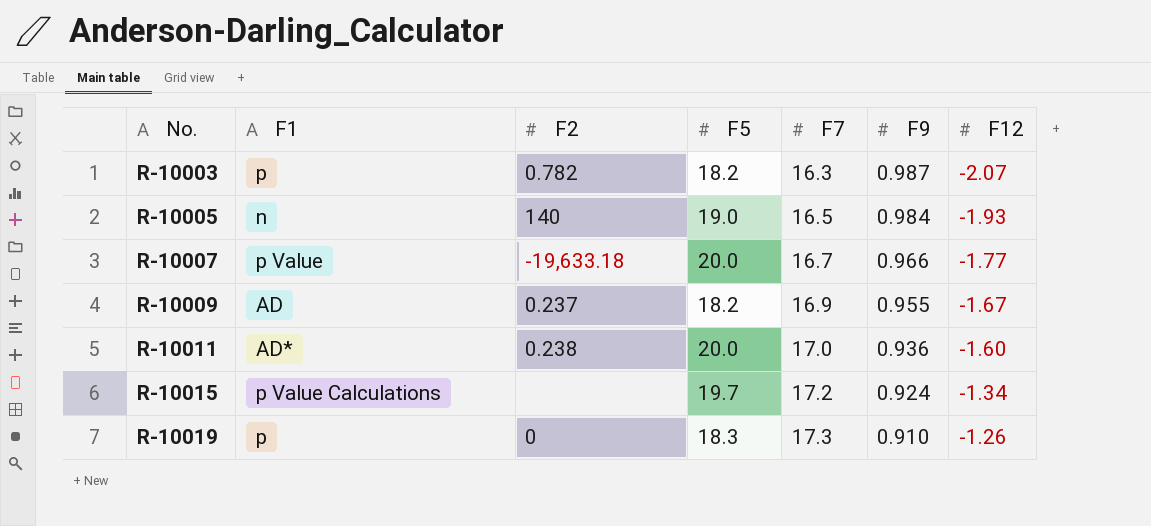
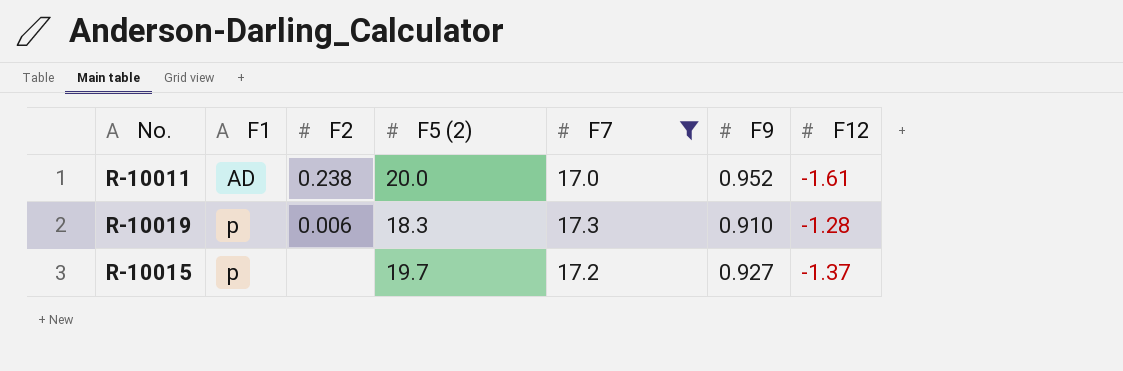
filter: none -> F7 >= 17.0
row order: No. ascending -> F1 ascending
column name: F5 -> F5 (2)
R-10011 | F1: AD* -> AD
R-10011 | F9: 0.936 -> 0.952
R-10011 | F12: -1.60 -> -1.61
R-10019 | F2: 0 -> 0.006
R-10019 | F12: -1.26 -> -1.28
R-10015 | F1: p Value Calculations -> p
R-10015 | F9: 0.924 -> 0.927
R-10015 | F12: -1.34 -> -1.37

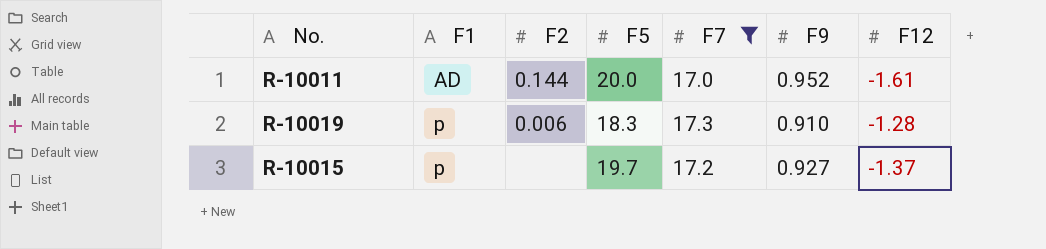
column name: F5 (2) -> F5
R-10011 | F2: 0.238 -> 0.144

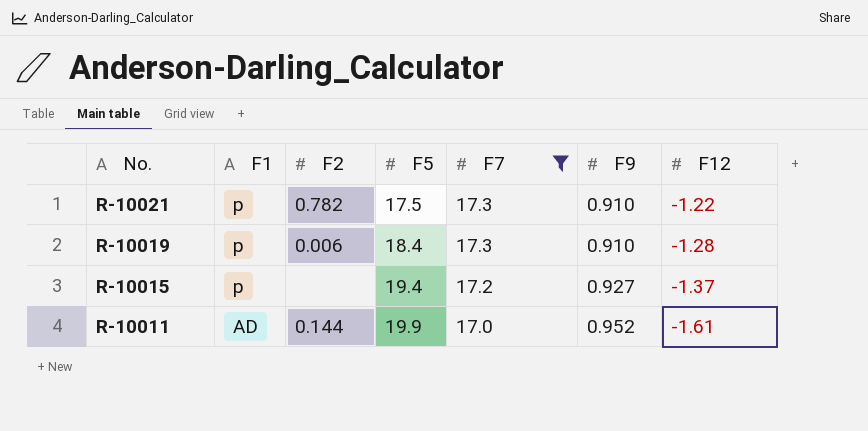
row order: F1 ascending -> No. descending
row R-10021: none -> p | 0.782 | 17.5 | 17.3 | 0.910 | -1.22
R-10019 | F5: 18.3 -> 18.4
R-10015 | F5: 19.7 -> 19.4
R-10011 | F5: 20.0 -> 19.9

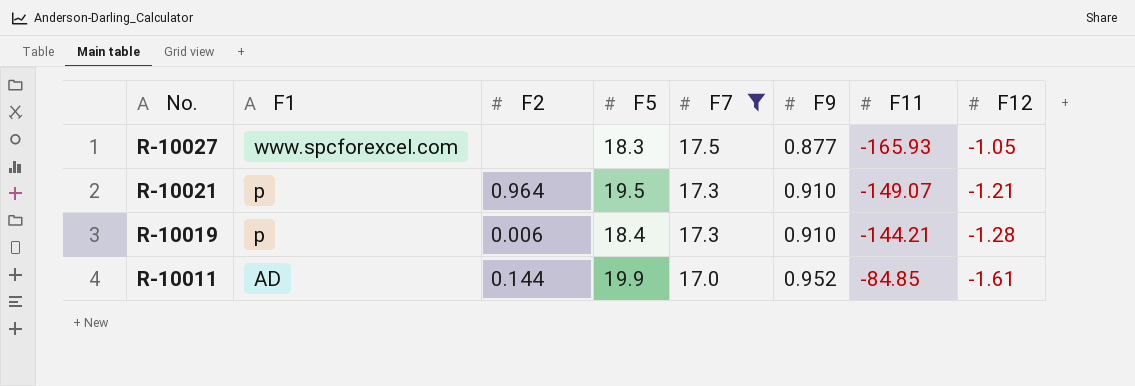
column F11 | position: none -> 7
row R-10015: p | none | 19.4 | 17.2 | 0.927 | -1.37 -> none
row R-10027: none -> www.spcforexcel.com | none | 18.3 | 17.5 | 0.877 | -165.93 | -1.05
R-10021 | F2: 0.782 -> 0.964
R-10021 | F5: 17.5 -> 19.5
R-10021 | F12: -1.22 -> -1.21

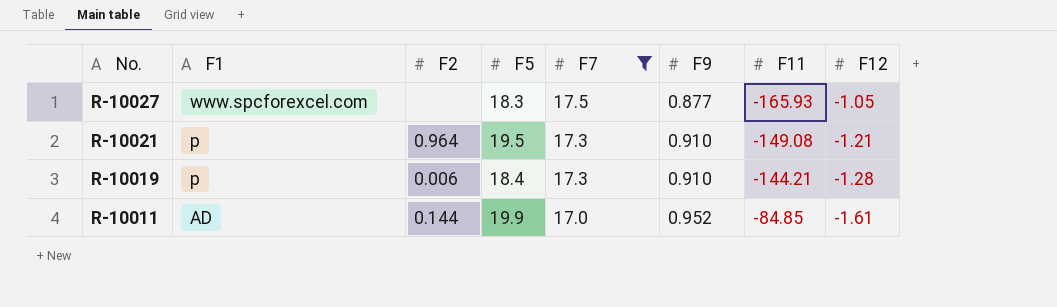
R-10021 | F11: -149.07 -> -149.08

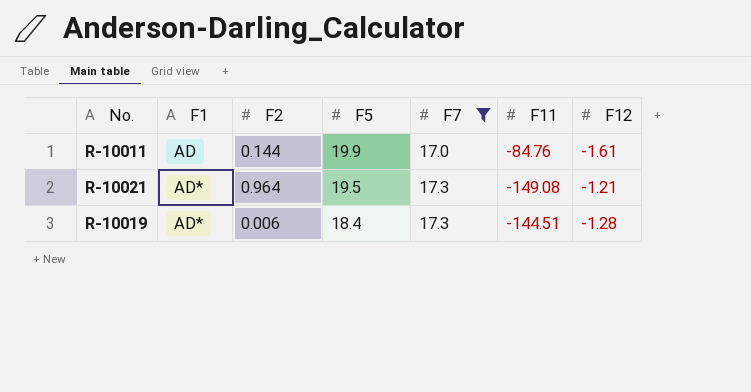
row order: No. descending -> F1 ascending
column F9 | position: 6 -> none
row R-10027: www.spcforexcel.com | none | 18.3 | 17.5 | 0.877 | -165.93 | -1.05 -> none
R-10011 | F11: -84.85 -> -84.76
R-10021 | F1: p -> AD*
R-10019 | F1: p -> AD*
R-10019 | F11: -144.21 -> -144.51

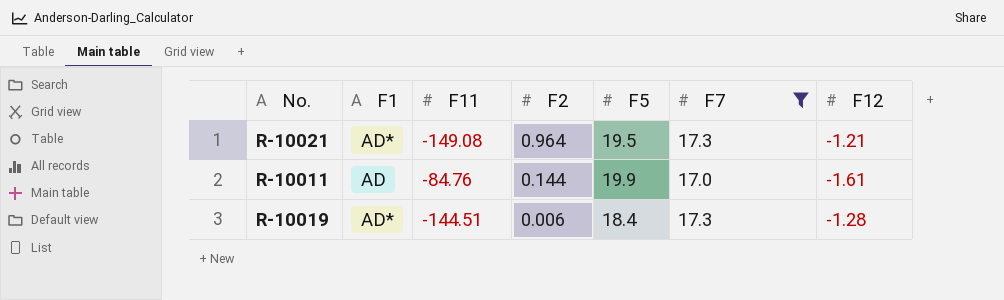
row order: F1 ascending -> F2 descending
column F11 | position: 6 -> 3

